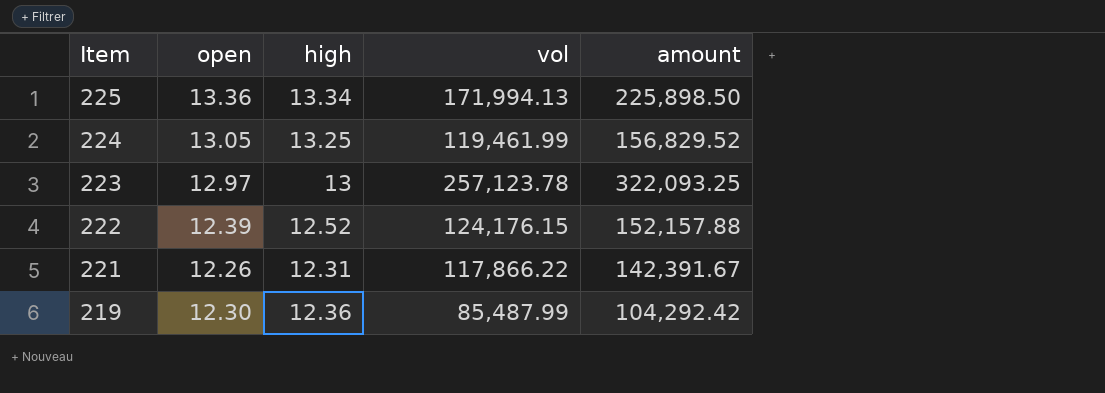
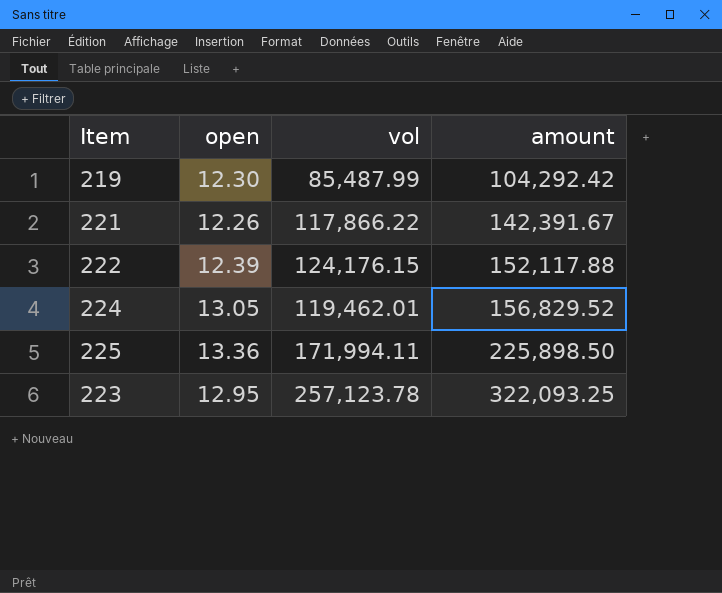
row order: Item descending -> amount ascending
column high | position: 3 -> none
222 | amount: 152,157.88 -> 152,117.88
224 | vol: 119,461.99 -> 119,462.01
225 | vol: 171,994.13 -> 171,994.11
223 | open: 12.97 -> 12.95

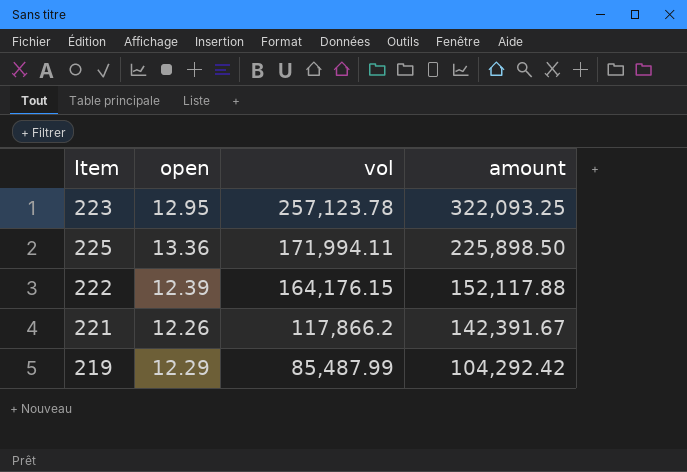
row order: amount ascending -> vol descending
row 224: 13.05 | 119,462.01 | 156,829.52 -> none
222 | vol: 124,176.15 -> 164,176.15
221 | vol: 117,866.22 -> 117,866.2
219 | open: 12.30 -> 12.29

